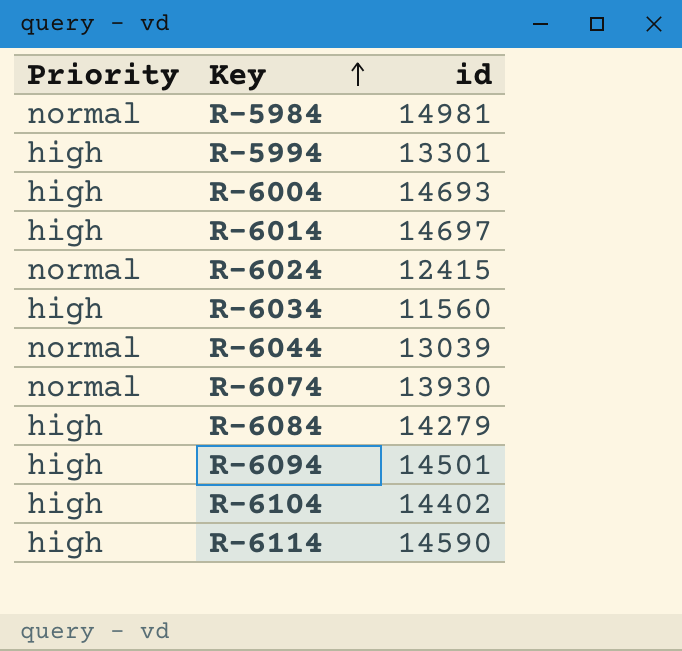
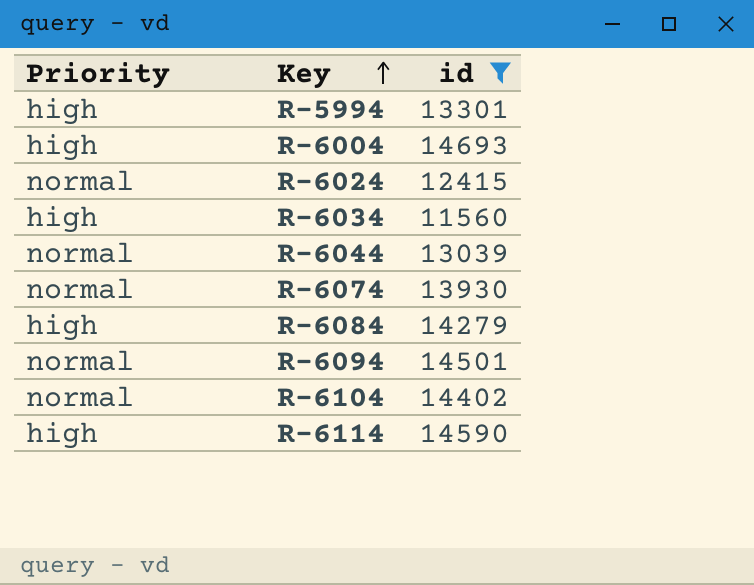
filter: none -> id <= 14693
R-6094 | Priority: high -> normal
R-6104 | Priority: high -> normal

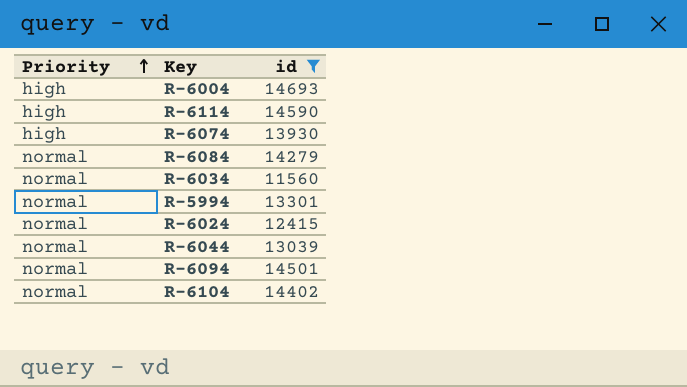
row order: Key ascending -> Priority ascending
R-6074 | Priority: normal -> high
R-6084 | Priority: high -> normal
R-6034 | Priority: high -> normal
R-5994 | Priority: high -> normal

